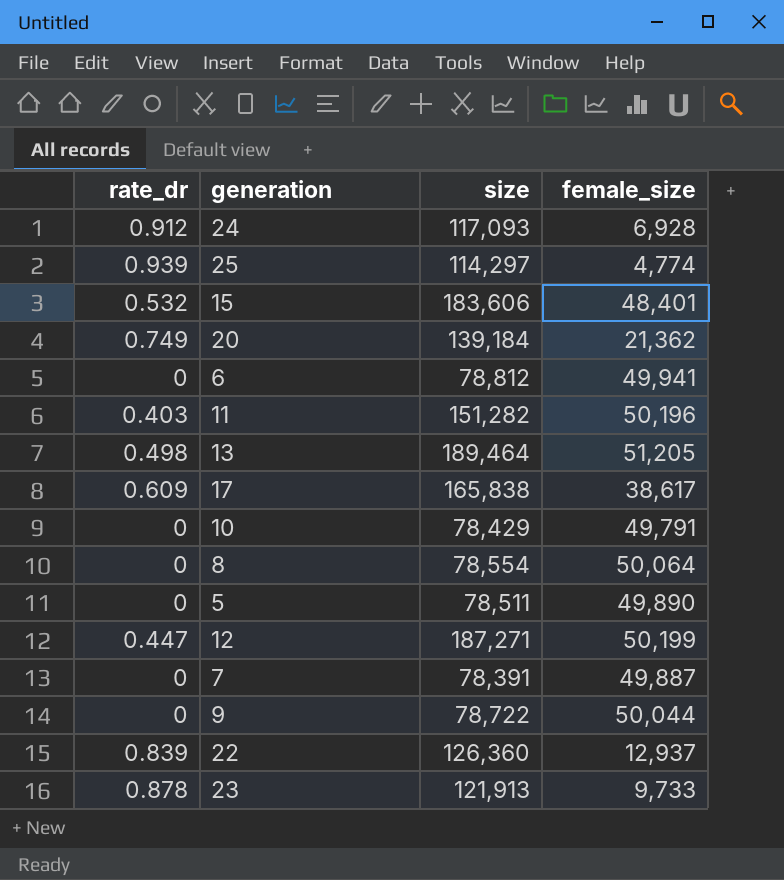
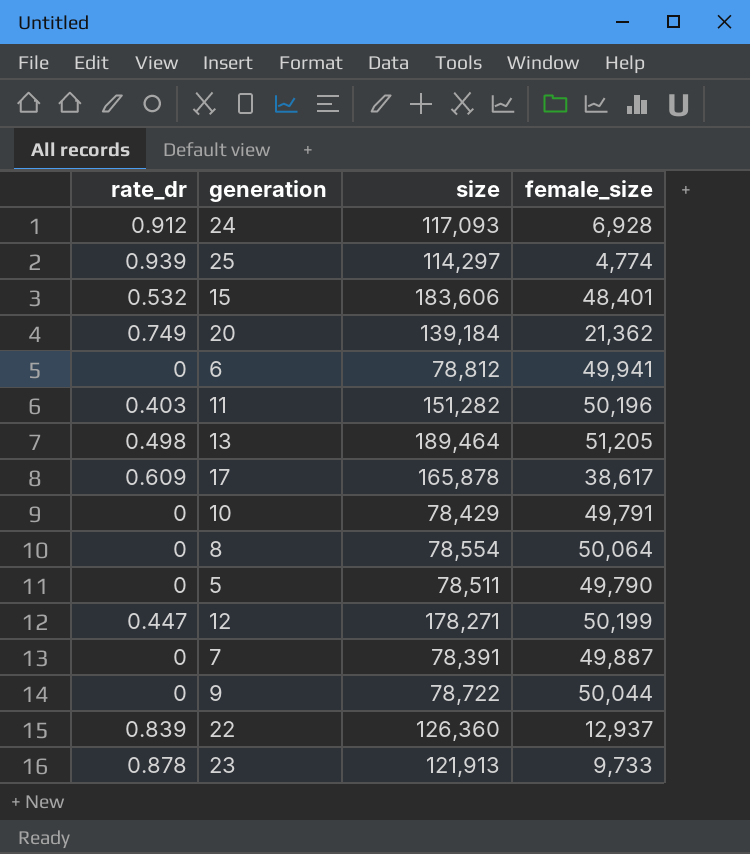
17 | size: 165,838 -> 165,878
5 | female_size: 49,890 -> 49,790
12 | size: 187,271 -> 178,271

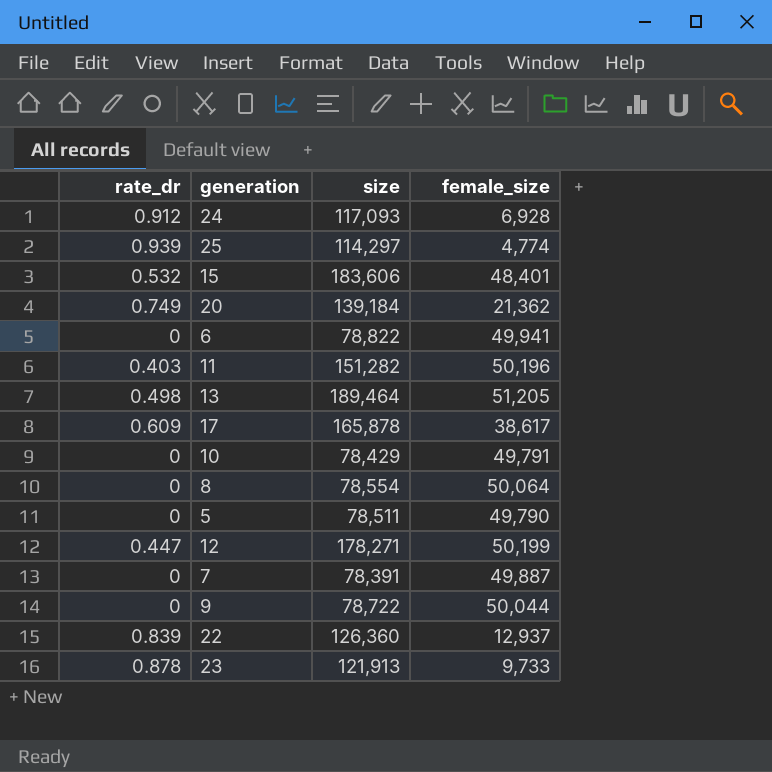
6 | size: 78,812 -> 78,822

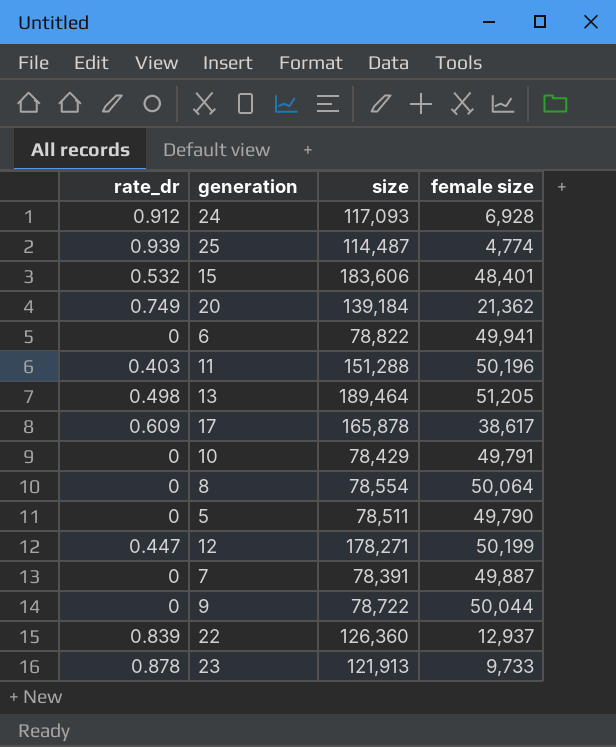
column name: female_size -> female size
25 | size: 114,297 -> 114,487
11 | size: 151,282 -> 151,288

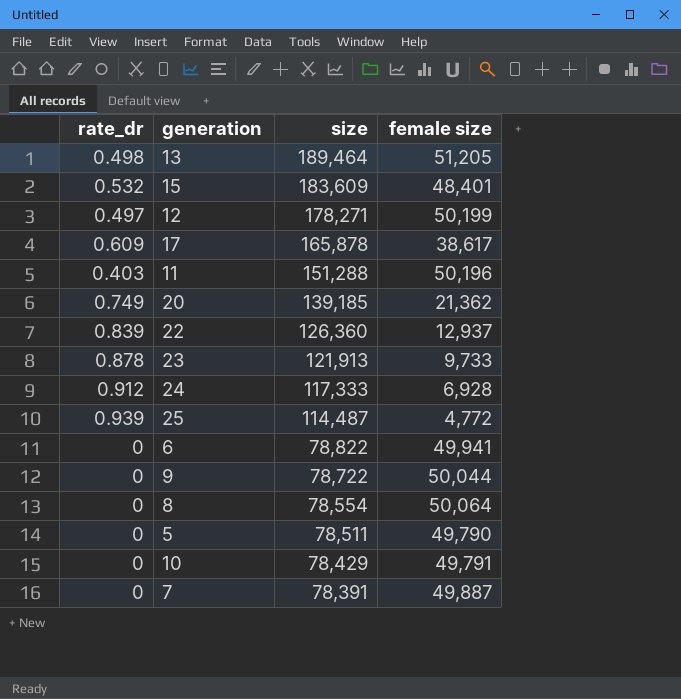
row order: none -> size descending
15 | size: 183,606 -> 183,609
12 | rate_dr: 0.447 -> 0.497
20 | size: 139,184 -> 139,185
24 | size: 117,093 -> 117,333
25 | female size: 4,774 -> 4,772

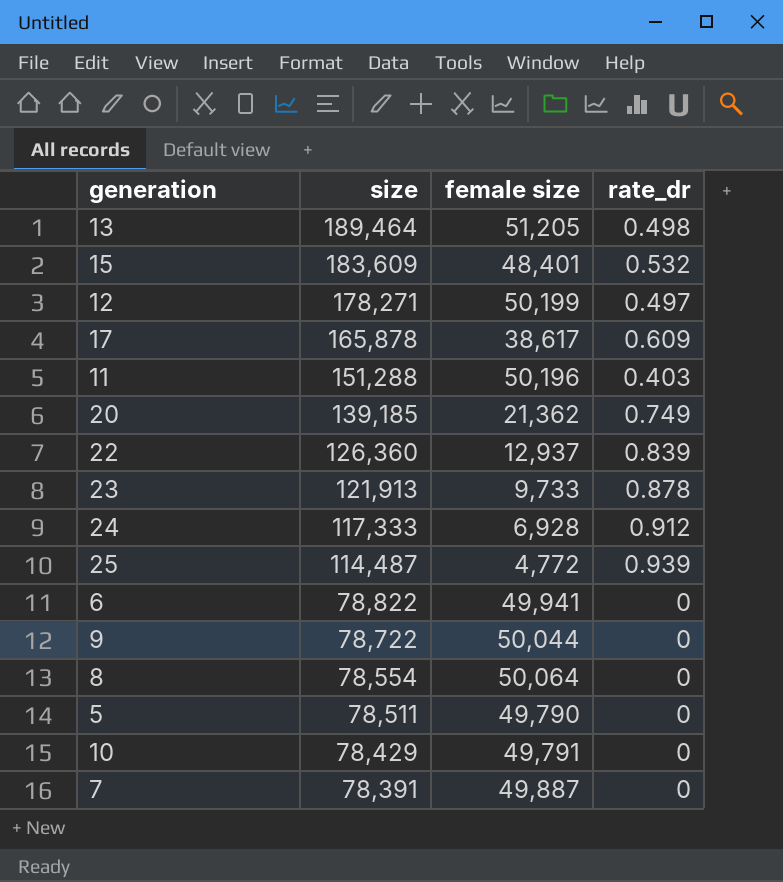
column rate_dr | position: 1 -> 4

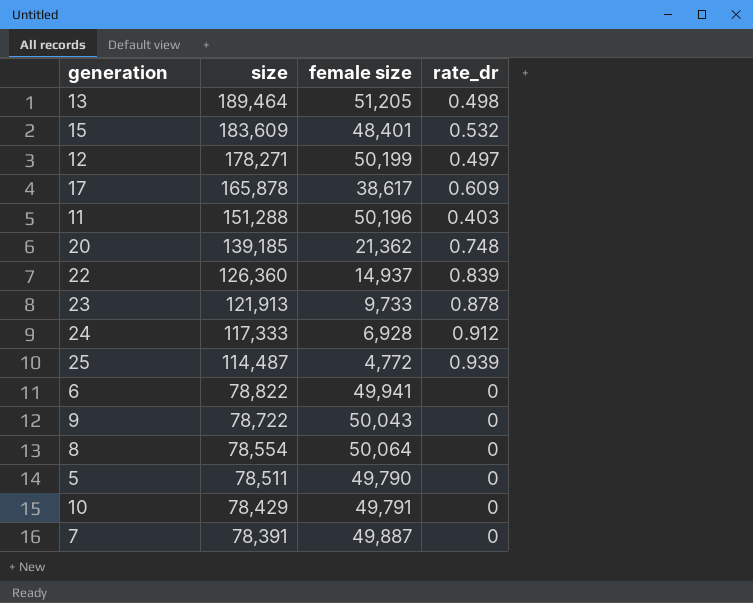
20 | rate_dr: 0.749 -> 0.748
22 | female size: 12,937 -> 14,937
9 | female size: 50,044 -> 50,043

